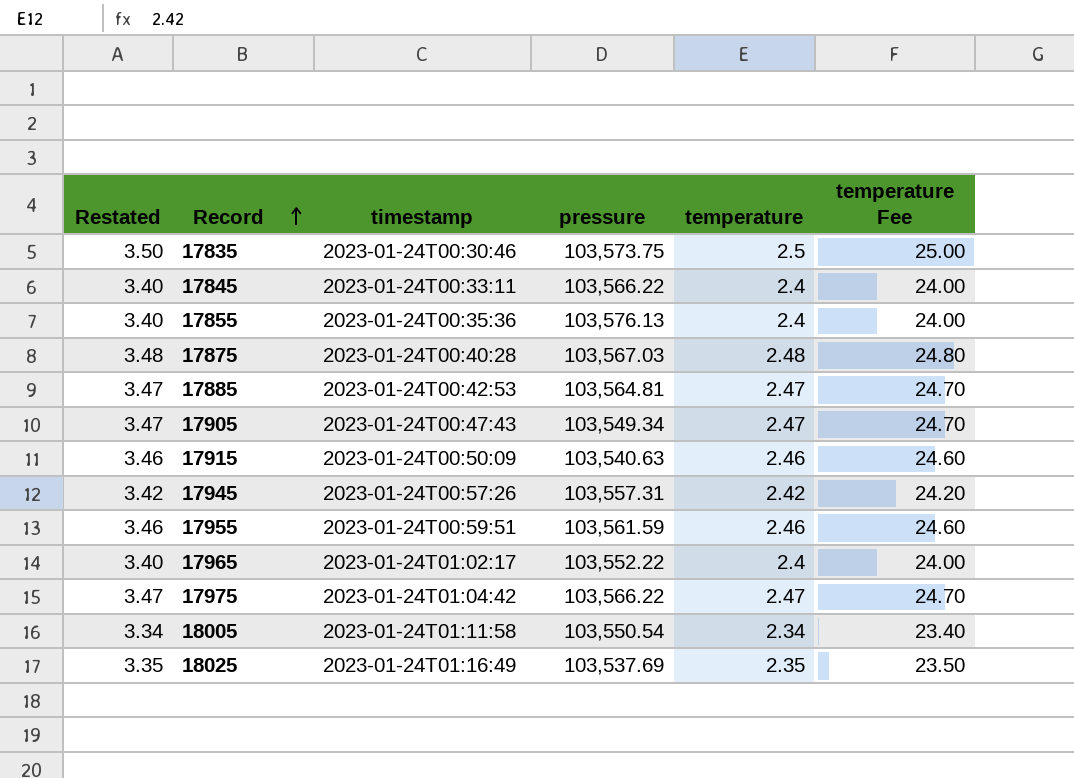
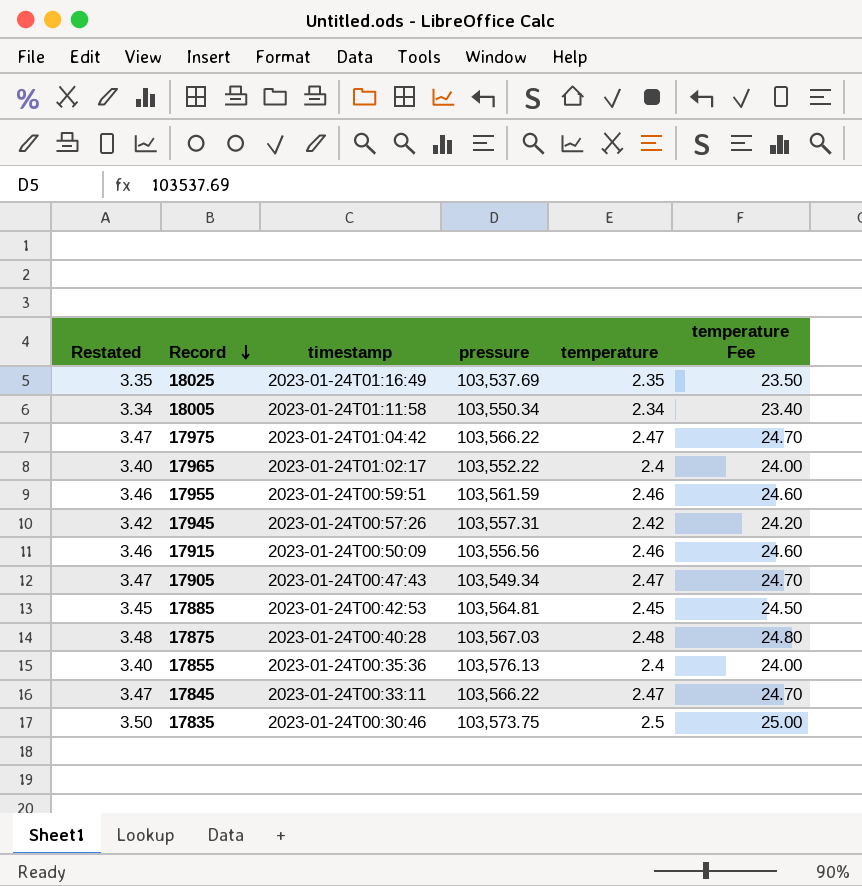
row order: Record ascending -> Record descending
18005 | pressure: 103,550.54 -> 103,550.34
17915 | pressure: 103,540.63 -> 103,556.56
17885 | Restated: 3.47 -> 3.45
17885 | temperature: 2.47 -> 2.45
17885 | temperature Fee: 24.70 -> 24.50
17845 | Restated: 3.40 -> 3.47
17845 | temperature: 2.4 -> 2.47
17845 | temperature Fee: 24.00 -> 24.70

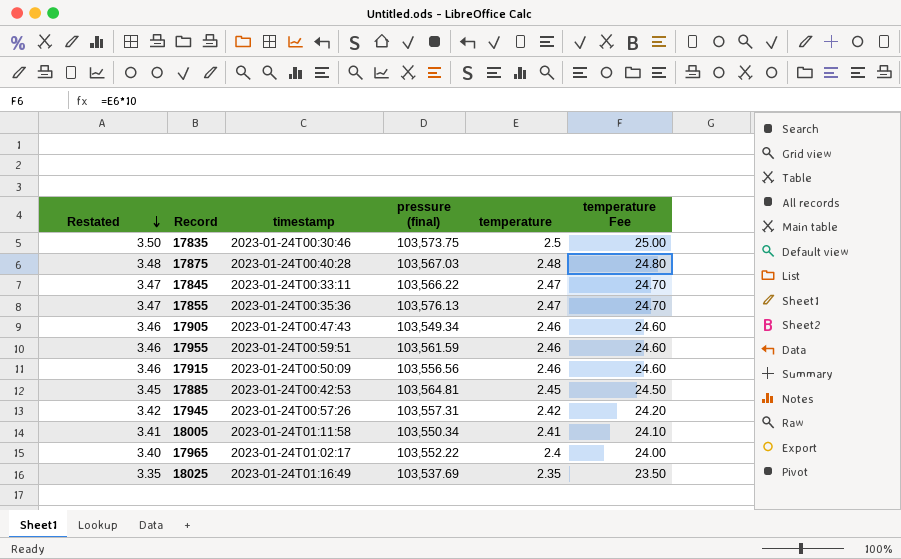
row order: Record descending -> Restated descending
column name: pressure -> pressure (final)
row 17975: 3.47 | 2023-01-24T01:04:42 | 103,566.22 | 2.47 | 24.70 -> none
17855 | Restated: 3.40 -> 3.47
17855 | temperature: 2.4 -> 2.47
17855 | temperature Fee: 24.00 -> 24.70
17905 | Restated: 3.47 -> 3.46
17905 | temperature: 2.47 -> 2.46
17905 | temperature Fee: 24.70 -> 24.60
18005 | Restated: 3.34 -> 3.41
18005 | temperature: 2.34 -> 2.41
18005 | temperature Fee: 23.40 -> 24.10

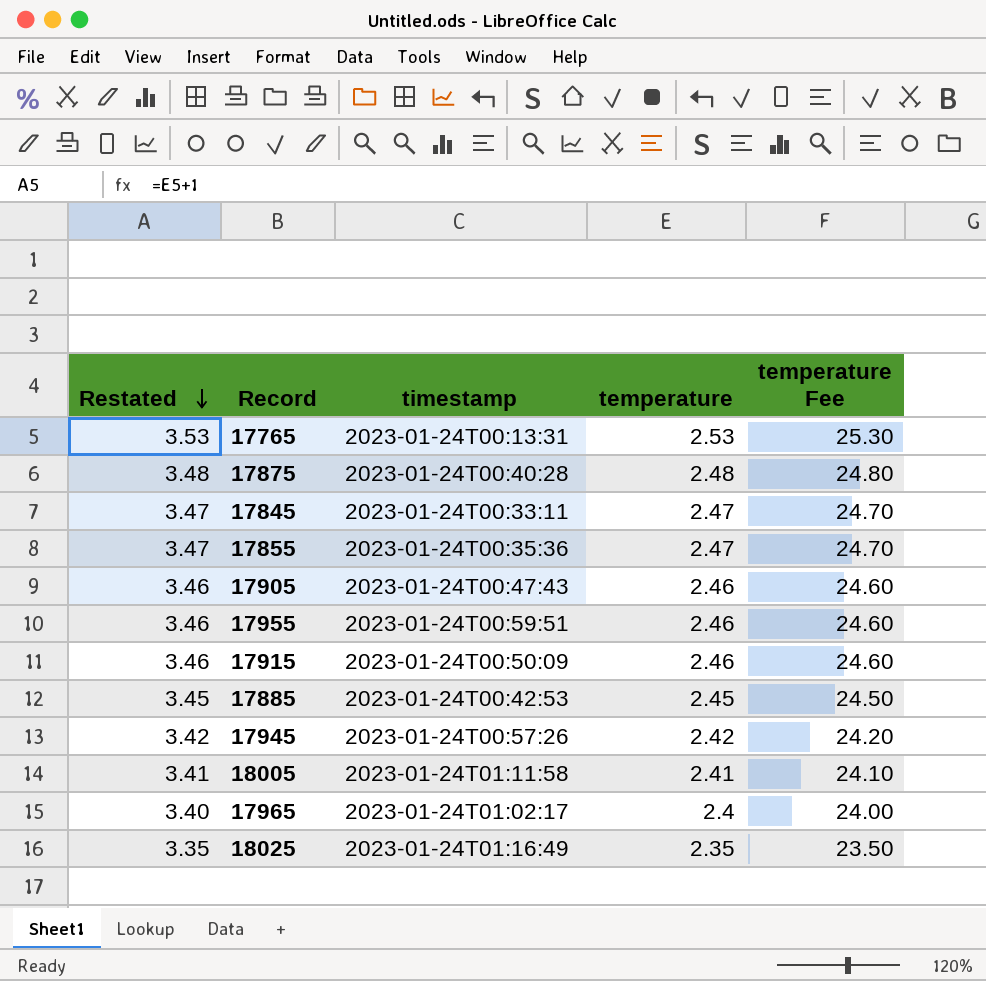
column pressure (final) | position: 4 -> none
row 17835: 3.50 | 2023-01-24T00:30:46 | 103,573.75 | 2.5 | 25.00 -> none
row 17765: none -> 3.53 | 2023-01-24T00:13:31 | 2.53 | 25.30

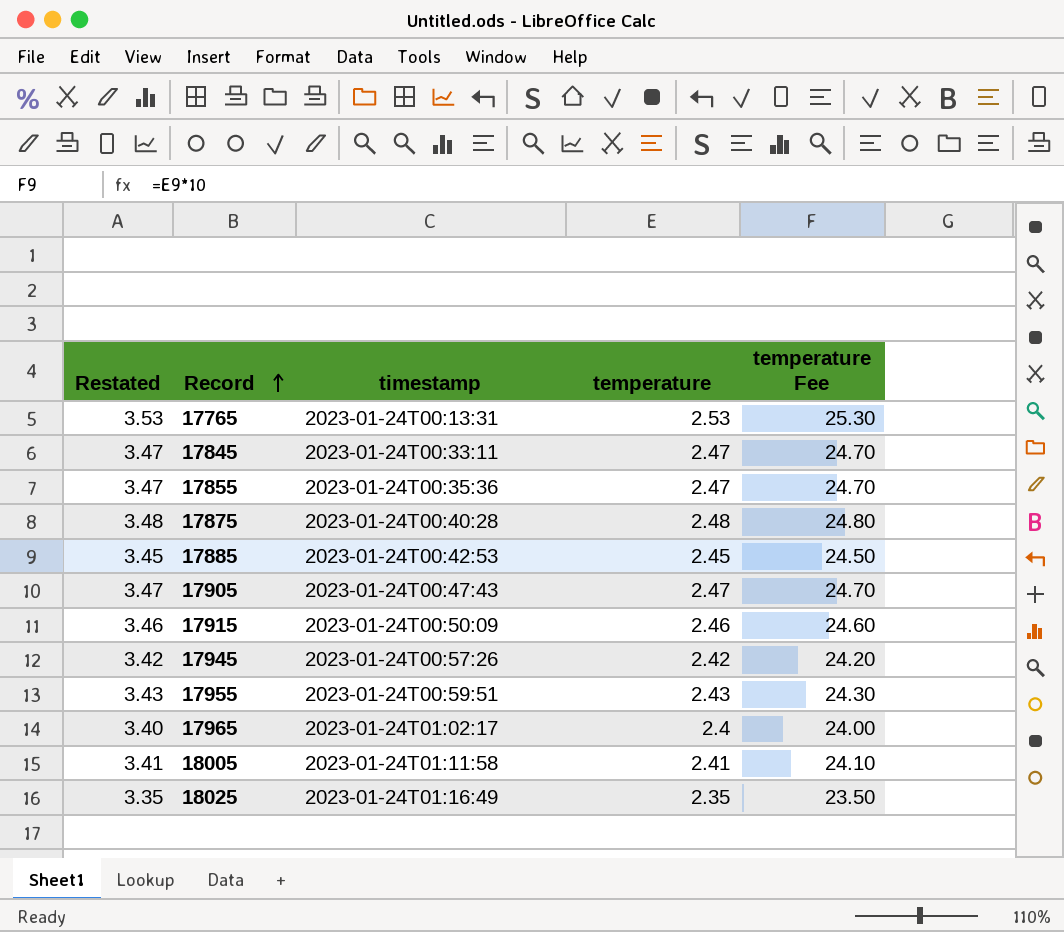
row order: Restated descending -> Record ascending
17905 | Restated: 3.46 -> 3.47
17905 | temperature: 2.46 -> 2.47
17905 | temperature Fee: 24.60 -> 24.70
17955 | Restated: 3.46 -> 3.43
17955 | temperature: 2.46 -> 2.43
17955 | temperature Fee: 24.60 -> 24.30

